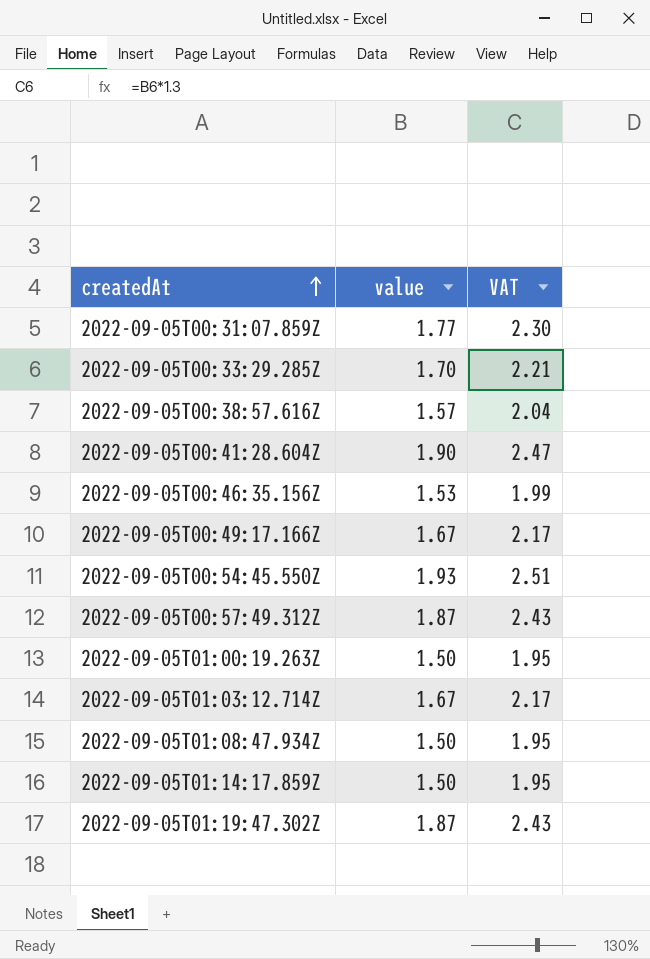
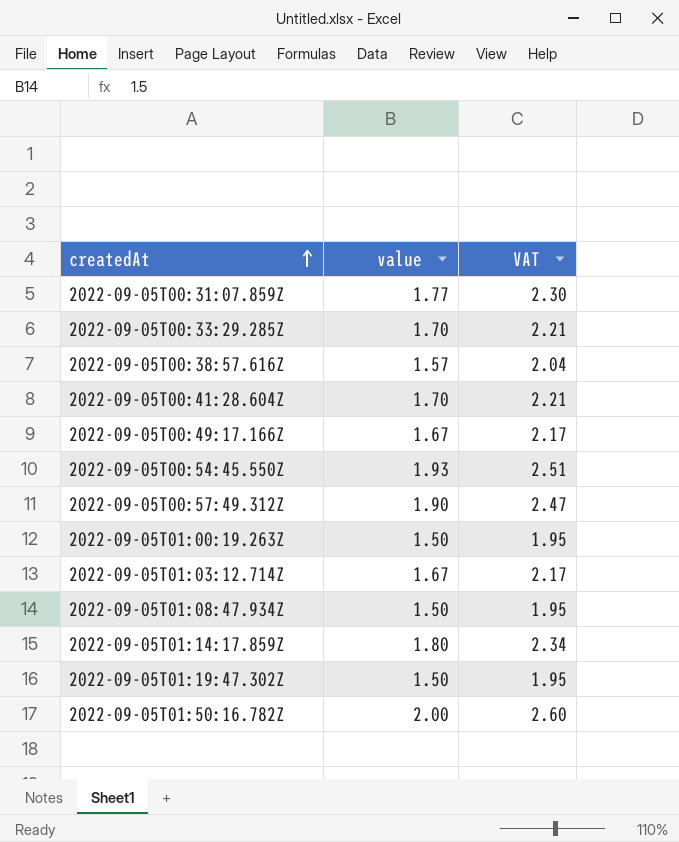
row 2022-09-05T00:46:35.156Z: 1.53 | 1.99 -> none
2022-09-05T00:41:28.604Z | value: 1.90 -> 1.70
2022-09-05T00:41:28.604Z | VAT: 2.47 -> 2.21
2022-09-05T00:57:49.312Z | value: 1.87 -> 1.90
2022-09-05T00:57:49.312Z | VAT: 2.43 -> 2.47
2022-09-05T01:14:17.859Z | value: 1.50 -> 1.80
2022-09-05T01:14:17.859Z | VAT: 1.95 -> 2.34
2022-09-05T01:19:47.302Z | value: 1.87 -> 1.50
2022-09-05T01:19:47.302Z | VAT: 2.43 -> 1.95
row 2022-09-05T01:50:16.782Z: none -> 2.00 | 2.60

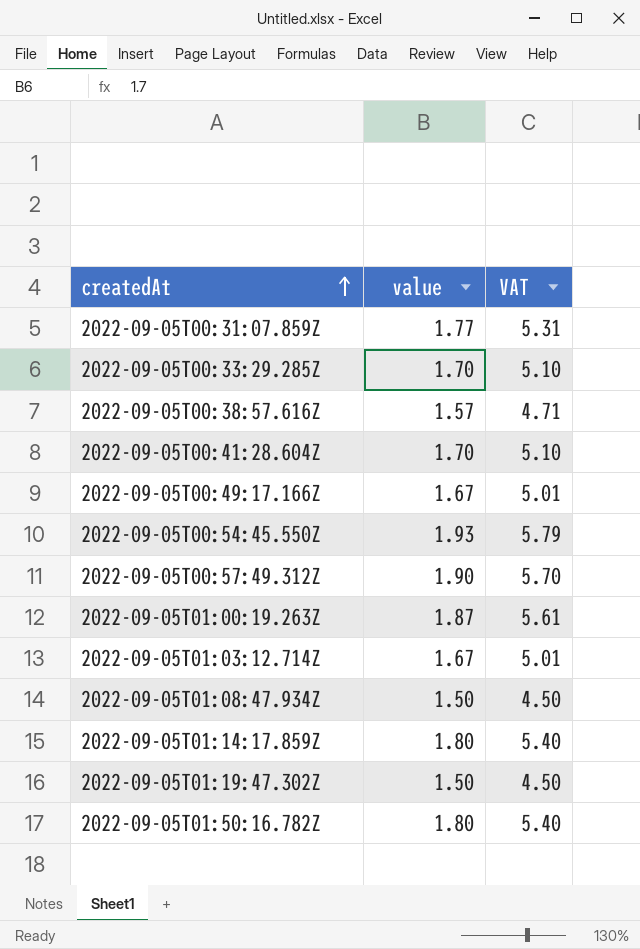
column VAT | formula: [value] * 1.3 -> [value] * 3
2022-09-05T01:00:19.263Z | value: 1.50 -> 1.87
2022-09-05T01:50:16.782Z | value: 2.00 -> 1.80

